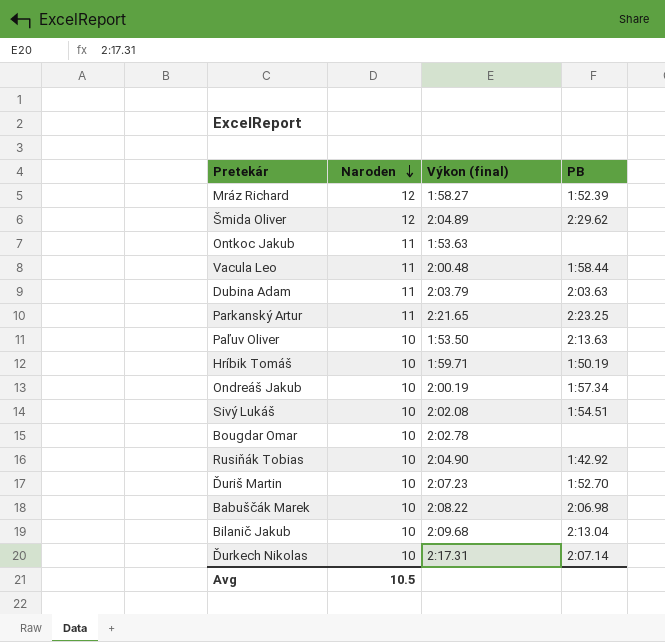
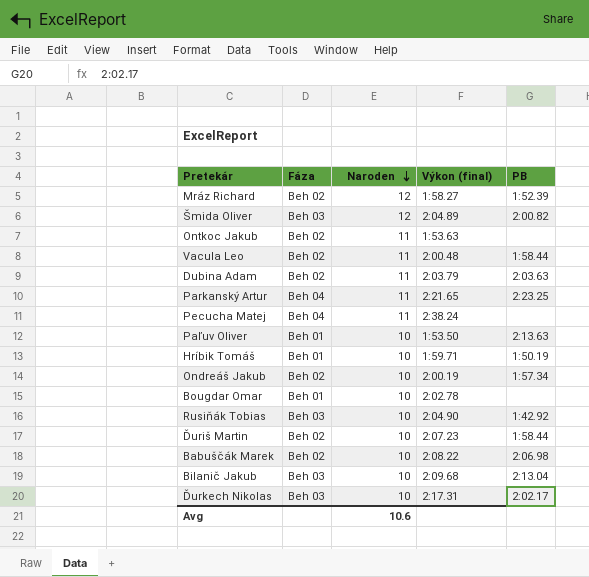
column Fáza | position: none -> 2
row Sivý Lukáš: 10 | 2:02.08 | 1:54.51 -> none
Šmida Oliver | PB: 2:29.62 -> 2:00.82
row Pecucha Matej: none -> Beh 04 | 11 | 2:38.24 | none
Ďuriš Martin | PB: 1:52.70 -> 1:58.44
Ďurkech Nikolas | PB: 2:07.14 -> 2:02.17
Avg | Naroden: 10.5 -> 10.6

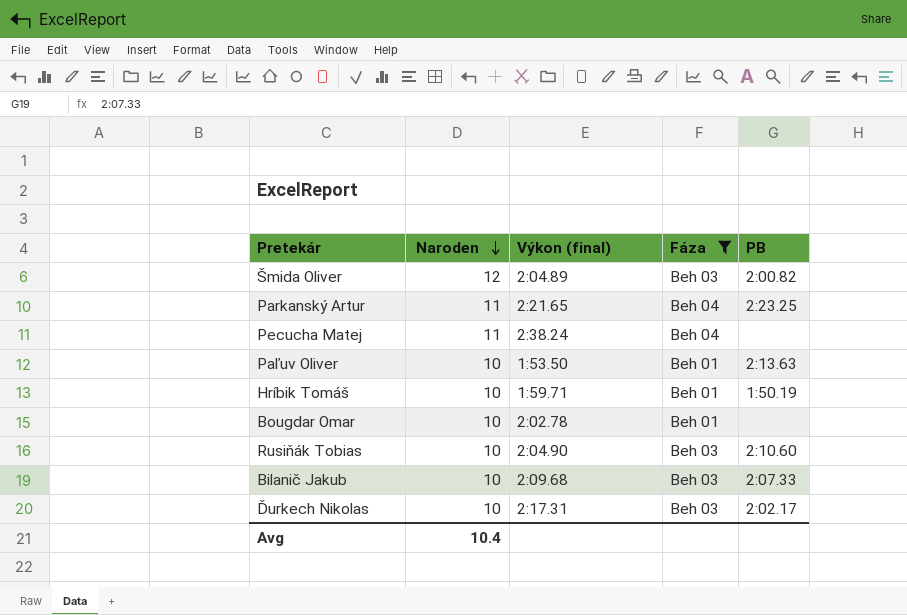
filter: none -> Fáza != Beh 02
column Fáza | position: 2 -> 4
Rusiňák Tobias | PB: 1:42.92 -> 2:10.60
Bilanič Jakub | PB: 2:13.04 -> 2:07.33
Avg | Naroden: 10.6 -> 10.4

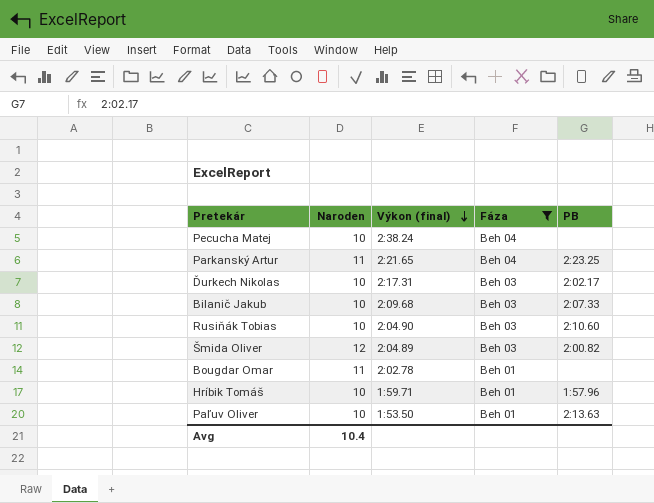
row order: Naroden descending -> Výkon (final) descending
Pecucha Matej | Naroden: 11 -> 10
Bougdar Omar | Naroden: 10 -> 11
Hríbik Tomáš | PB: 1:50.19 -> 1:57.96

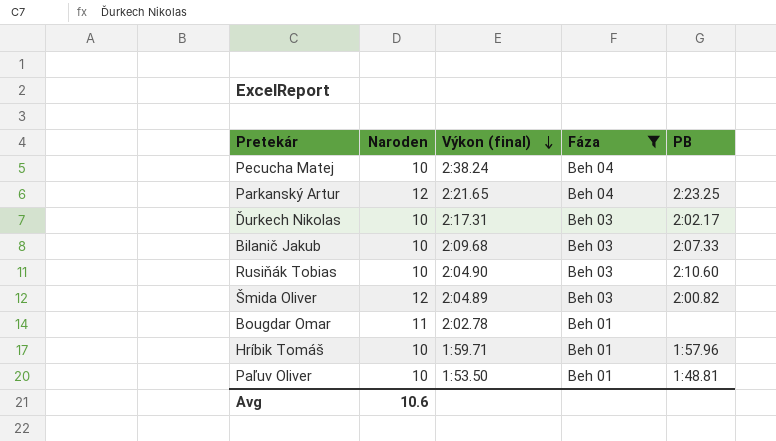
Parkanský Artur | Naroden: 11 -> 12
Paľuv Oliver | PB: 2:13.63 -> 1:48.81
Avg | Naroden: 10.4 -> 10.6

